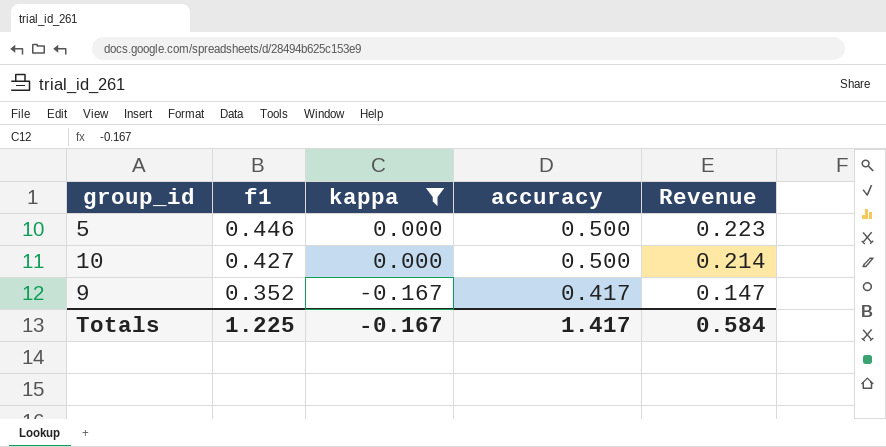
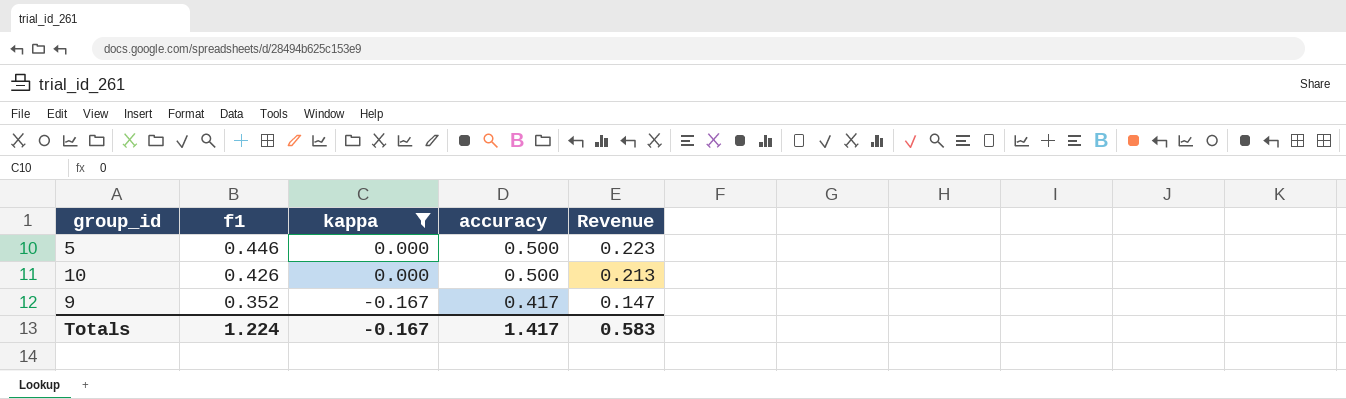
10 | f1: 0.427 -> 0.426
10 | Revenue: 0.214 -> 0.213
Totals | f1: 1.225 -> 1.224
Totals | Revenue: 0.584 -> 0.583

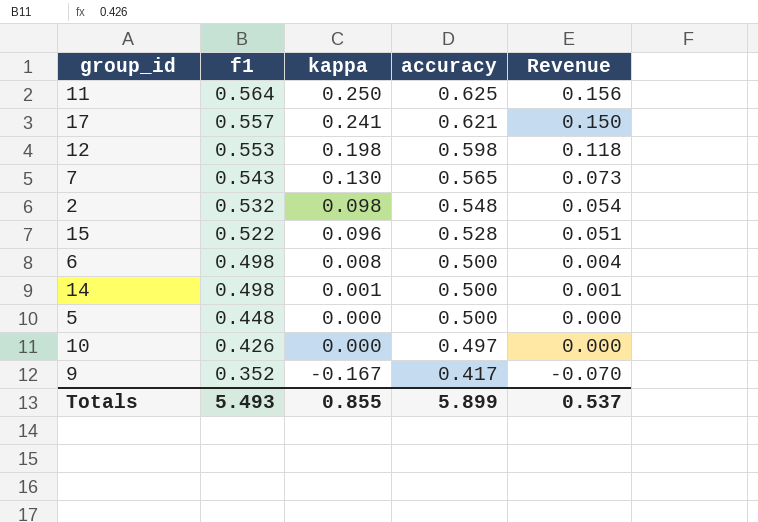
filter: kappa <= 0.000 -> none
column Revenue | formula: [f1] * [accuracy] -> [kappa] * [accuracy]
5 | f1: 0.446 -> 0.448
10 | accuracy: 0.500 -> 0.497
Totals | f1: 1.224 -> 5.493
Totals | kappa: -0.167 -> 0.855
Totals | accuracy: 1.417 -> 5.899
Totals | Revenue: 0.583 -> 0.537

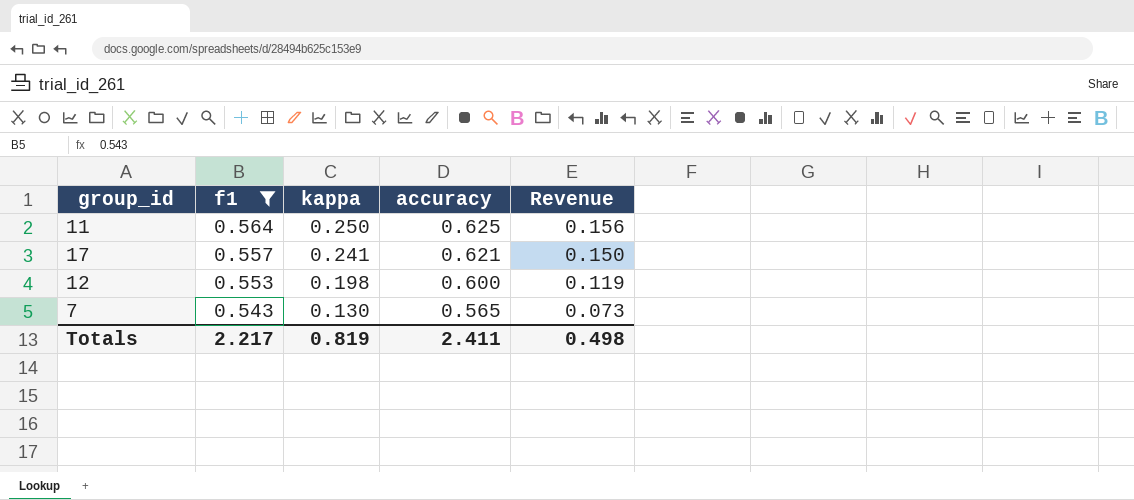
filter: none -> f1 >= 0.543
12 | accuracy: 0.598 -> 0.600
12 | Revenue: 0.118 -> 0.119
Totals | f1: 5.493 -> 2.217
Totals | kappa: 0.855 -> 0.819
Totals | accuracy: 5.899 -> 2.411
Totals | Revenue: 0.537 -> 0.498

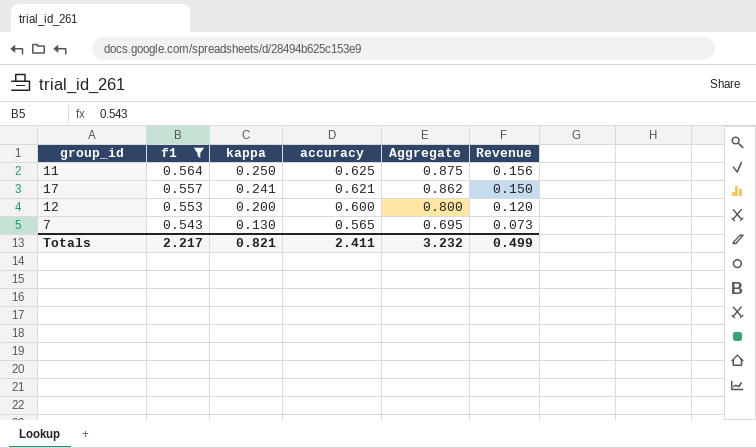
column Aggregate | formula: none -> [kappa] + [accuracy]
12 | kappa: 0.198 -> 0.200
12 | Revenue: 0.119 -> 0.120
Totals | kappa: 0.819 -> 0.821
Totals | Revenue: 0.498 -> 0.499

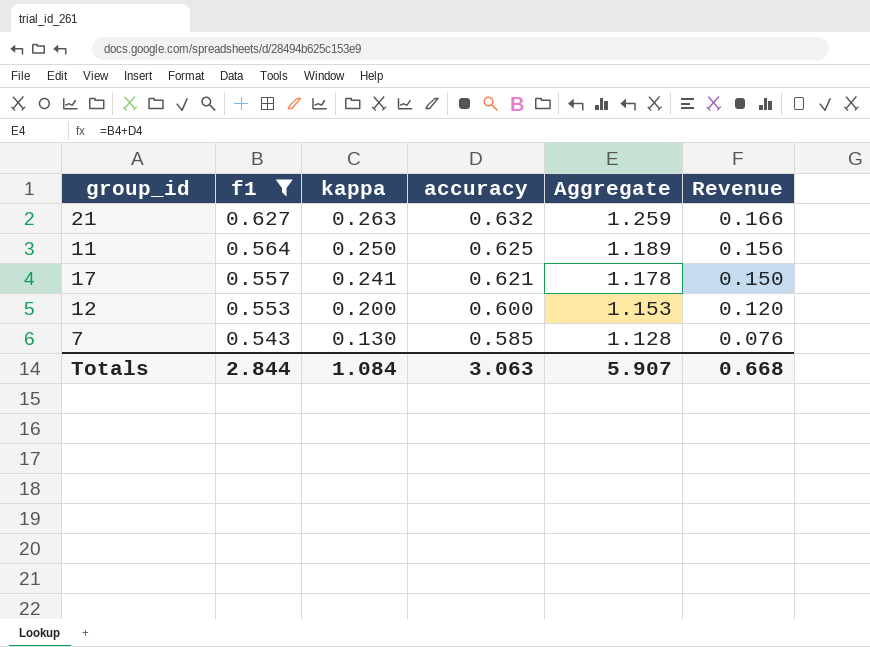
column Aggregate | formula: [kappa] + [accuracy] -> [f1] + [accuracy]
row 21: none -> 0.627 | 0.263 | 0.632 | 1.259 | 0.166
7 | accuracy: 0.565 -> 0.585
7 | Revenue: 0.073 -> 0.076
Totals | f1: 2.217 -> 2.844
Totals | kappa: 0.821 -> 1.084
Totals | accuracy: 2.411 -> 3.063
Totals | Aggregate: 3.232 -> 5.907
Totals | Revenue: 0.499 -> 0.668

